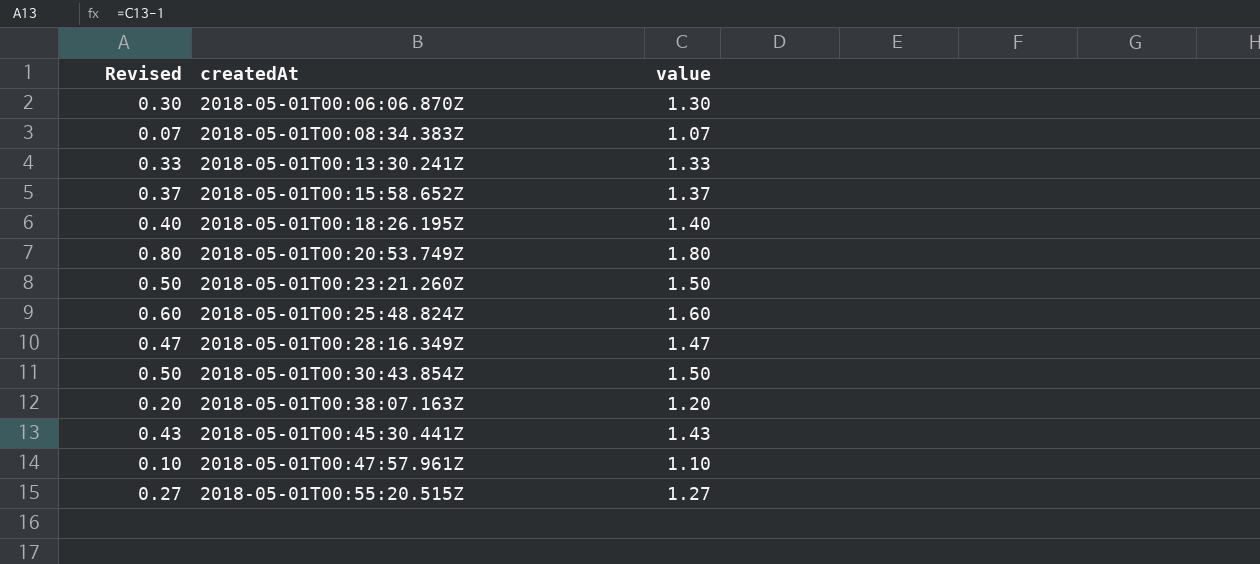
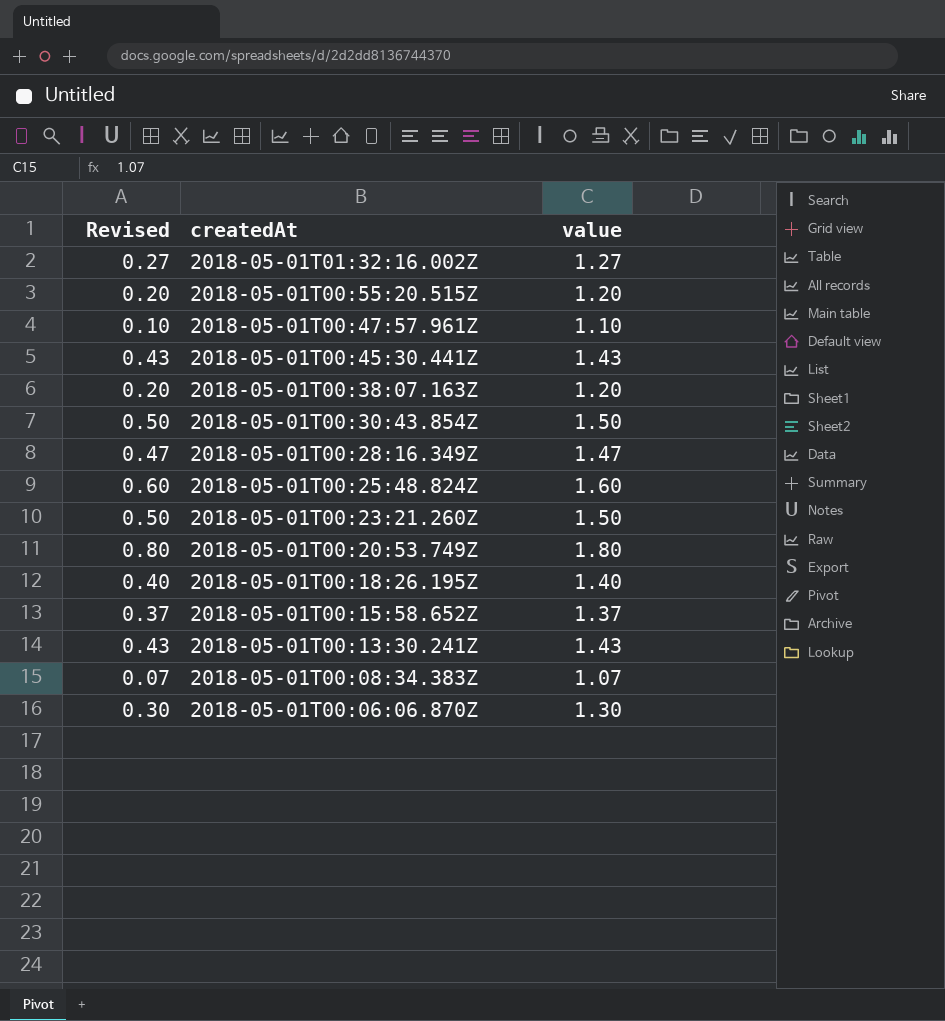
row order: createdAt ascending -> createdAt descending
row 2018-05-01T01:32:16.002Z: none -> 0.27 | 1.27
2018-05-01T00:55:20.515Z | Revised: 0.27 -> 0.20
2018-05-01T00:55:20.515Z | value: 1.27 -> 1.20
2018-05-01T00:13:30.241Z | Revised: 0.33 -> 0.43
2018-05-01T00:13:30.241Z | value: 1.33 -> 1.43

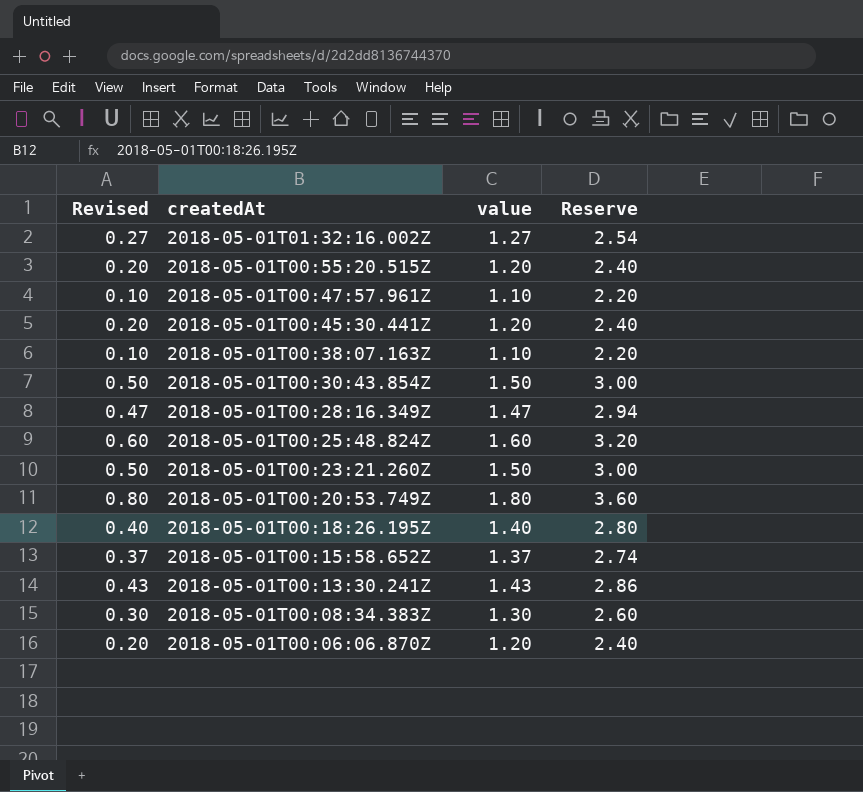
column Reserve | formula: none -> [value] * 2
2018-05-01T00:45:30.441Z | Revised: 0.43 -> 0.20
2018-05-01T00:45:30.441Z | value: 1.43 -> 1.20
2018-05-01T00:38:07.163Z | Revised: 0.20 -> 0.10
2018-05-01T00:38:07.163Z | value: 1.20 -> 1.10
2018-05-01T00:08:34.383Z | Revised: 0.07 -> 0.30
2018-05-01T00:08:34.383Z | value: 1.07 -> 1.30
2018-05-01T00:06:06.870Z | Revised: 0.30 -> 0.20
2018-05-01T00:06:06.870Z | value: 1.30 -> 1.20

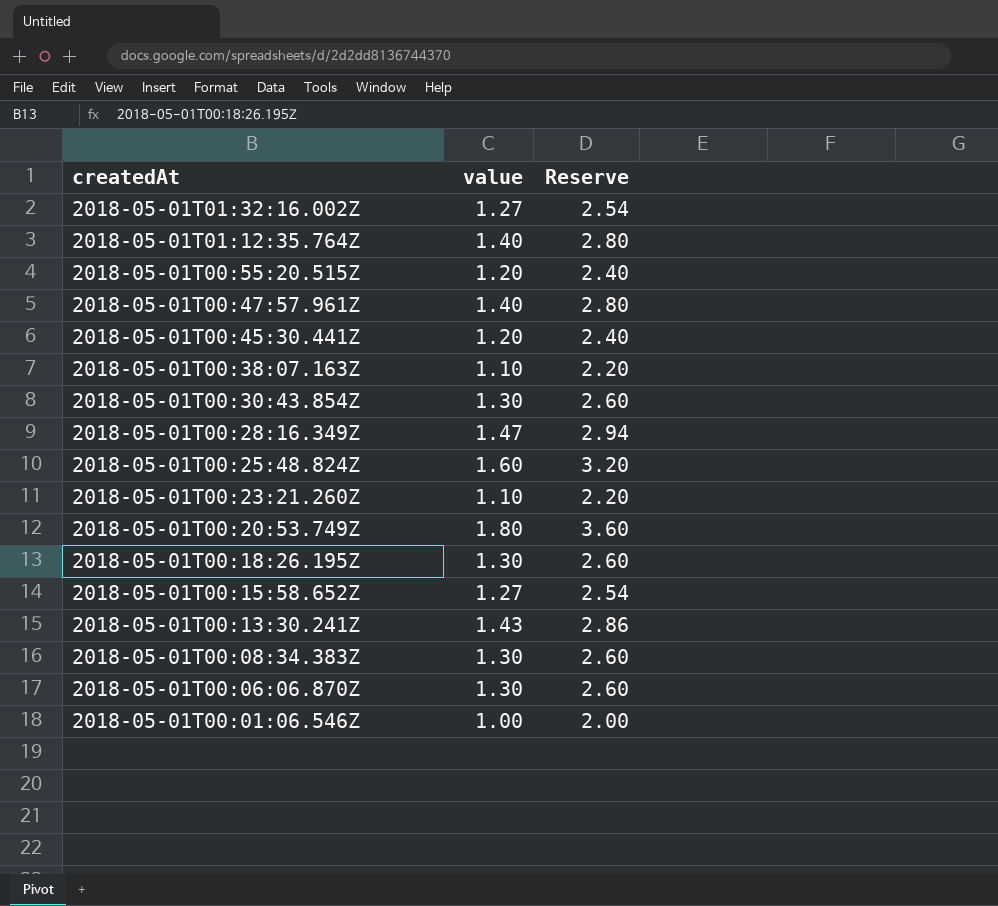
column Revised | formula: [value] - 1 -> none
row 2018-05-01T01:12:35.764Z: none -> 1.40 | 2.80
2018-05-01T00:47:57.961Z | value: 1.10 -> 1.40
2018-05-01T00:47:57.961Z | Reserve: 2.20 -> 2.80
2018-05-01T00:30:43.854Z | value: 1.50 -> 1.30
2018-05-01T00:30:43.854Z | Reserve: 3.00 -> 2.60
2018-05-01T00:23:21.260Z | value: 1.50 -> 1.10
2018-05-01T00:23:21.260Z | Reserve: 3.00 -> 2.20
2018-05-01T00:18:26.195Z | value: 1.40 -> 1.30
2018-05-01T00:18:26.195Z | Reserve: 2.80 -> 2.60
2018-05-01T00:15:58.652Z | value: 1.37 -> 1.27
2018-05-01T00:15:58.652Z | Reserve: 2.74 -> 2.54
2018-05-01T00:06:06.870Z | value: 1.20 -> 1.30
2018-05-01T00:06:06.870Z | Reserve: 2.40 -> 2.60
row 2018-05-01T00:01:06.546Z: none -> 1.00 | 2.00

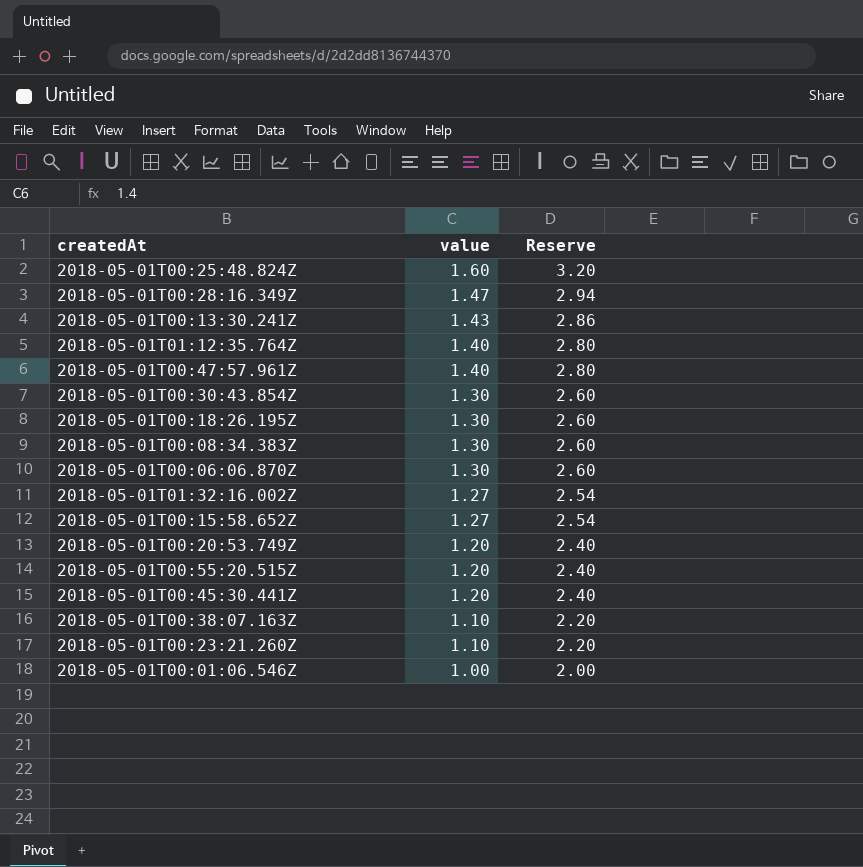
row order: createdAt descending -> value descending
2018-05-01T00:20:53.749Z | value: 1.80 -> 1.20
2018-05-01T00:20:53.749Z | Reserve: 3.60 -> 2.40

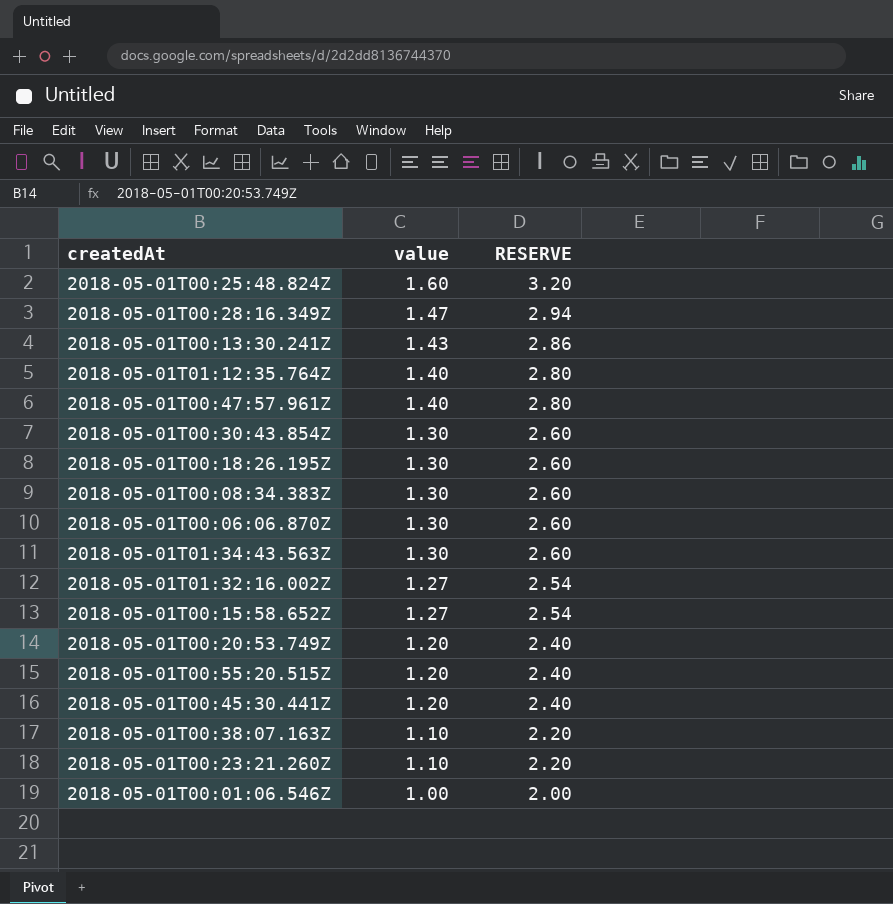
column name: Reserve -> RESERVE
row 2018-05-01T01:34:43.563Z: none -> 1.30 | 2.60

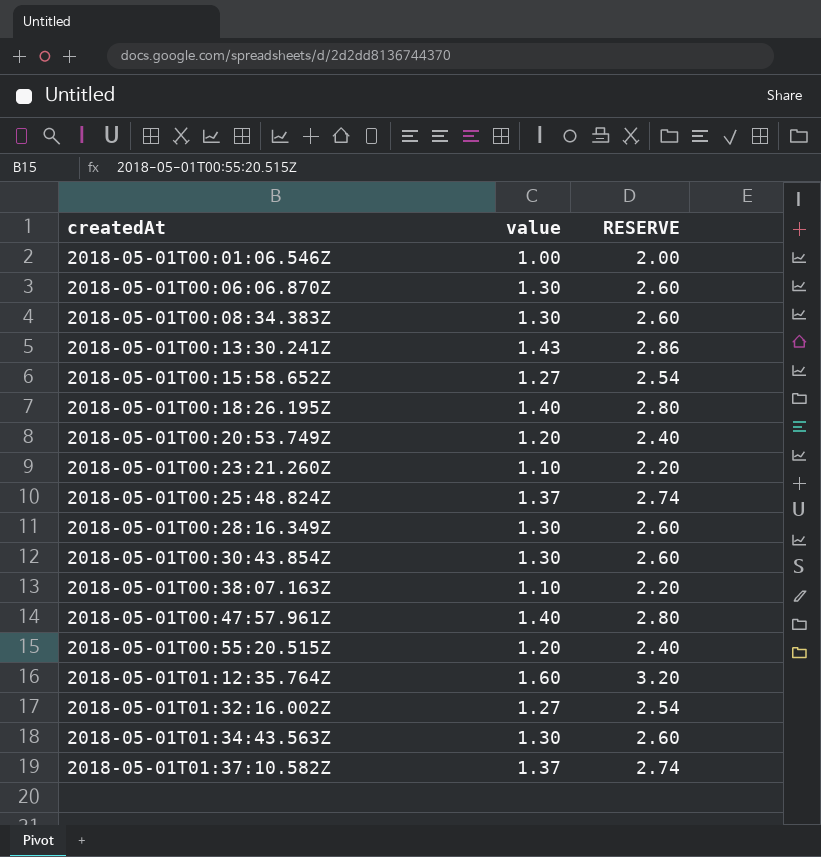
row order: value descending -> createdAt ascending
row 2018-05-01T00:45:30.441Z: 1.20 | 2.40 -> none
2018-05-01T00:18:26.195Z | value: 1.30 -> 1.40
2018-05-01T00:18:26.195Z | RESERVE: 2.60 -> 2.80
2018-05-01T00:25:48.824Z | value: 1.60 -> 1.37
2018-05-01T00:25:48.824Z | RESERVE: 3.20 -> 2.74
2018-05-01T00:28:16.349Z | value: 1.47 -> 1.30
2018-05-01T00:28:16.349Z | RESERVE: 2.94 -> 2.60
2018-05-01T01:12:35.764Z | value: 1.40 -> 1.60
2018-05-01T01:12:35.764Z | RESERVE: 2.80 -> 3.20
row 2018-05-01T01:37:10.582Z: none -> 1.37 | 2.74

